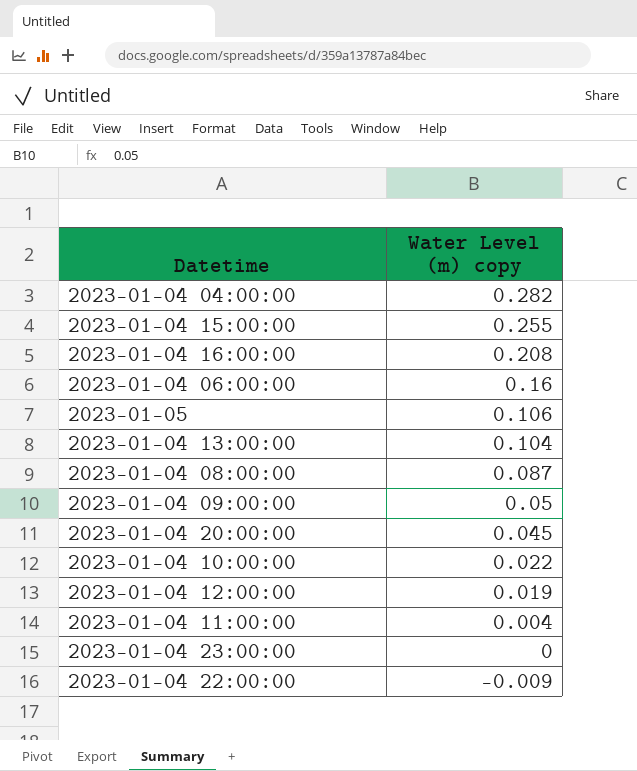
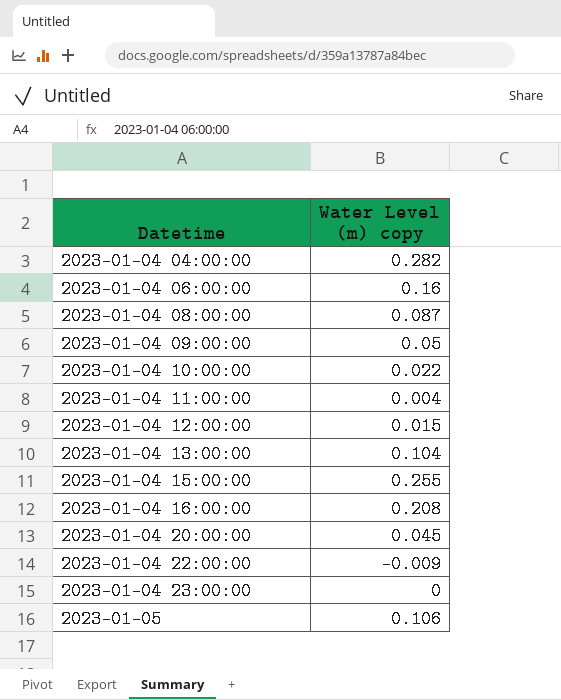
row order: Water Level (m) copy descending -> Datetime ascending
2023-01-04 12:00:00 | Water Level (m) copy: 0.019 -> 0.015

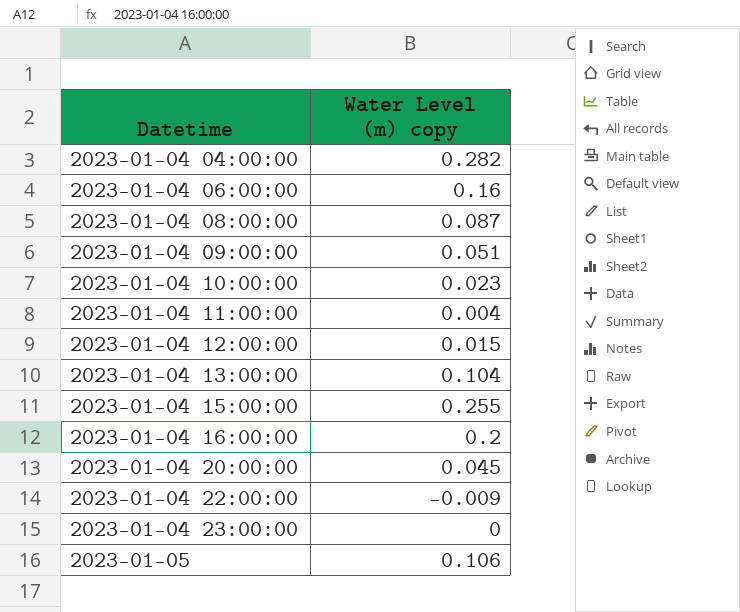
2023-01-04 09:00:00 | Water Level (m) copy: 0.05 -> 0.051
2023-01-04 10:00:00 | Water Level (m) copy: 0.022 -> 0.023
2023-01-04 16:00:00 | Water Level (m) copy: 0.208 -> 0.2

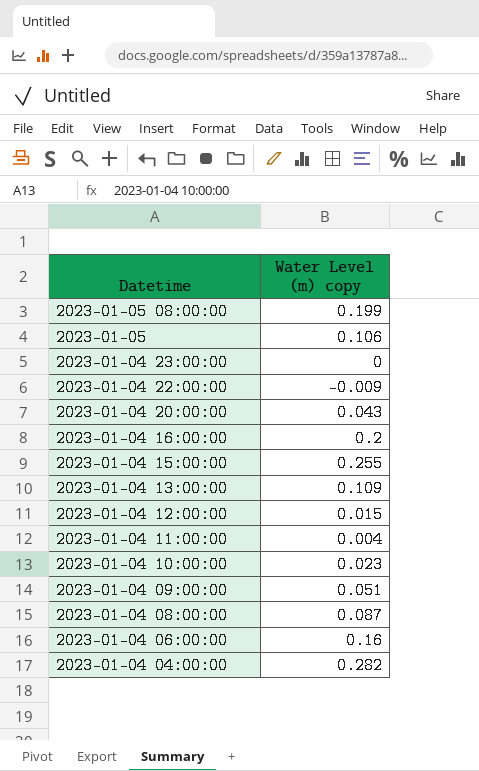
row order: Datetime ascending -> Datetime descending
row 2023-01-05 08:00:00: none -> 0.199
2023-01-04 20:00:00 | Water Level (m) copy: 0.045 -> 0.043
2023-01-04 13:00:00 | Water Level (m) copy: 0.104 -> 0.109

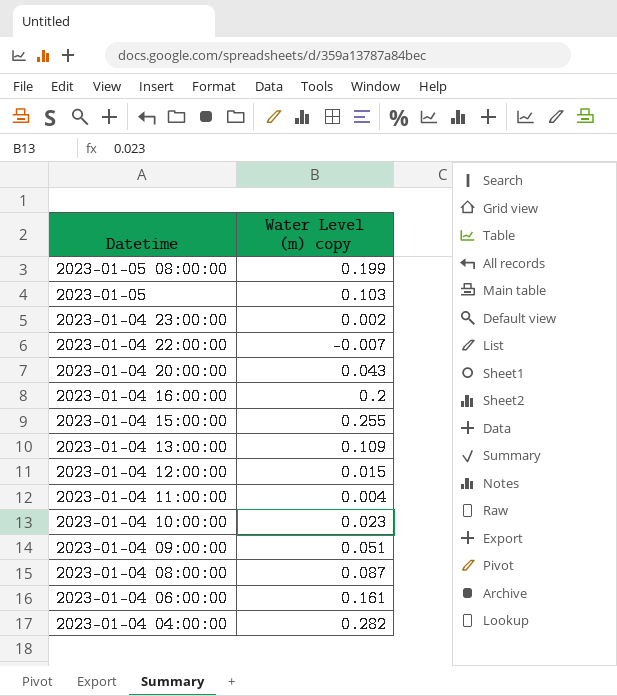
2023-01-05 | Water Level (m) copy: 0.106 -> 0.103
2023-01-04 23:00:00 | Water Level (m) copy: 0 -> 0.002
2023-01-04 22:00:00 | Water Level (m) copy: -0.009 -> -0.007
2023-01-04 06:00:00 | Water Level (m) copy: 0.16 -> 0.161

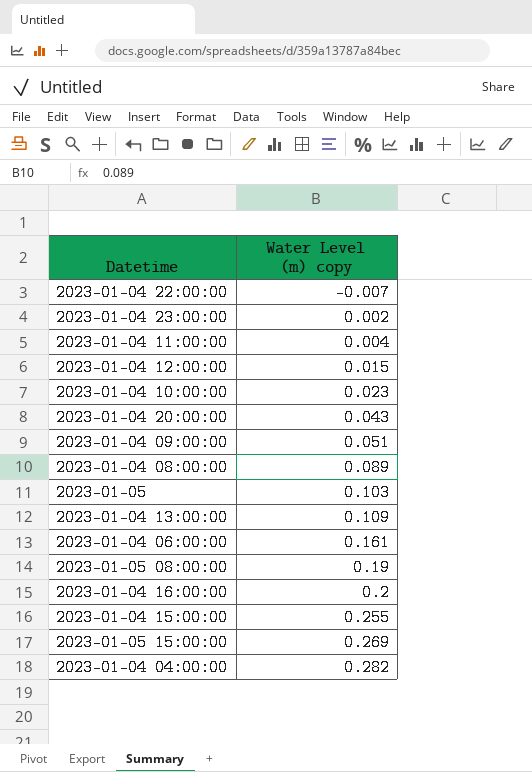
row order: Datetime descending -> Water Level (m) copy ascending
2023-01-04 08:00:00 | Water Level (m) copy: 0.087 -> 0.089
2023-01-05 08:00:00 | Water Level (m) copy: 0.199 -> 0.19
row 2023-01-05 15:00:00: none -> 0.269

